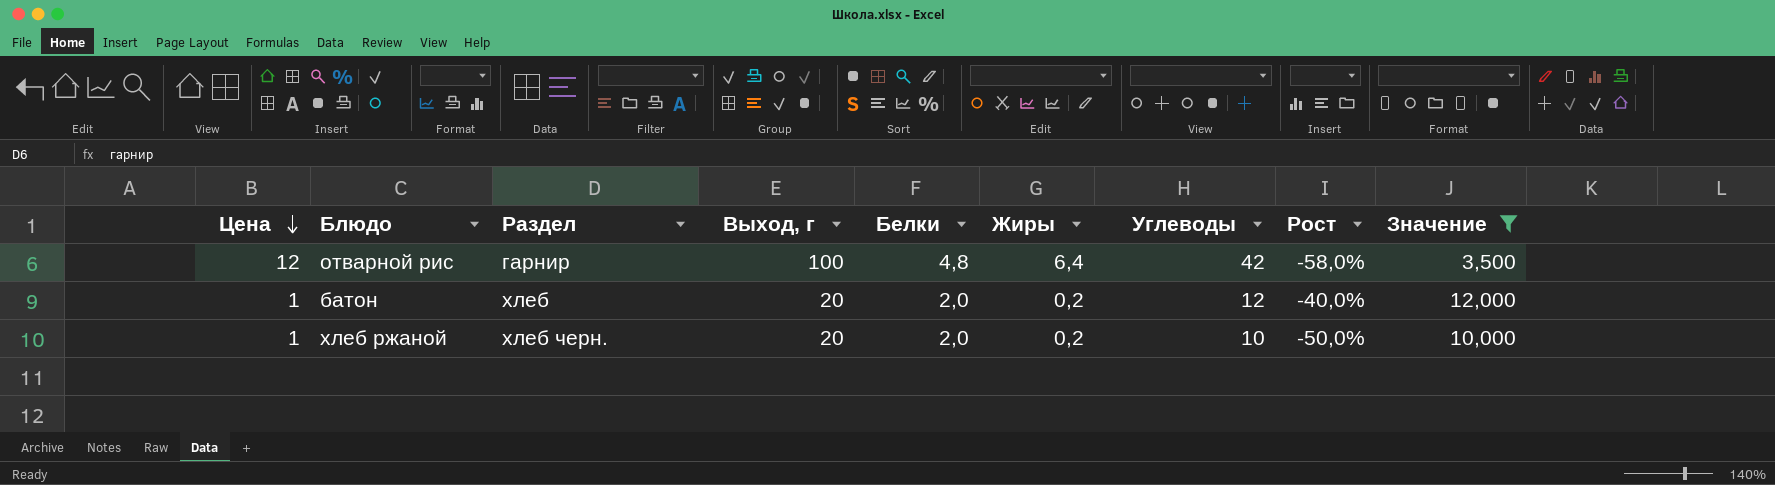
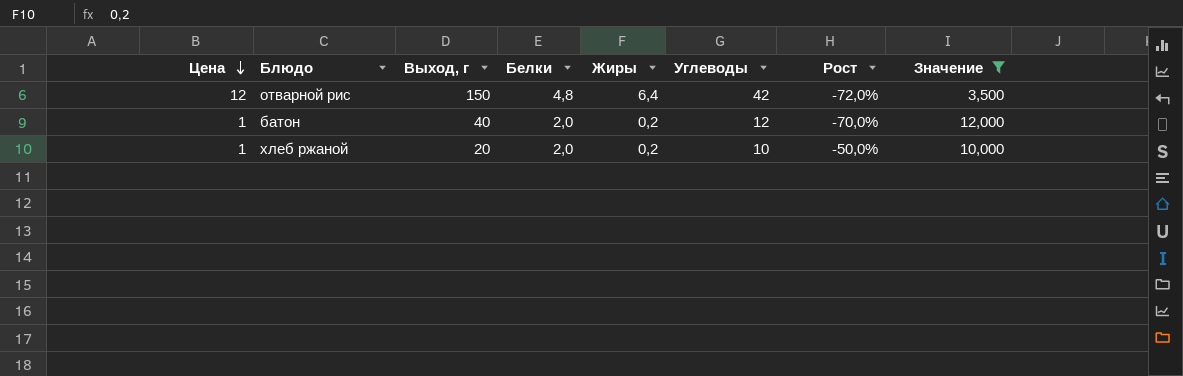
column Раздел | position: 3 -> none
отварной рис | Выход, г: 100 -> 150
отварной рис | Рост: -58,0% -> -72,0%
батон | Выход, г: 20 -> 40
батон | Рост: -40,0% -> -70,0%

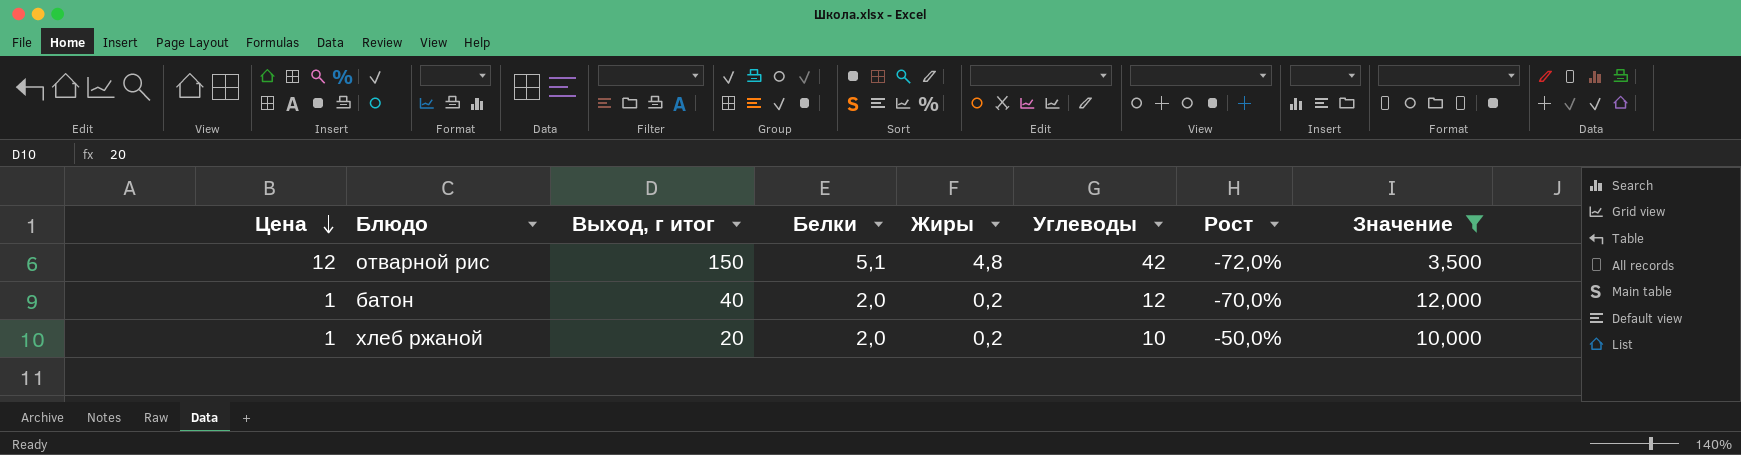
column name: Выход, г -> Выход, г итог
отварной рис | Белки: 4,8 -> 5,1
отварной рис | Жиры: 6,4 -> 4,8

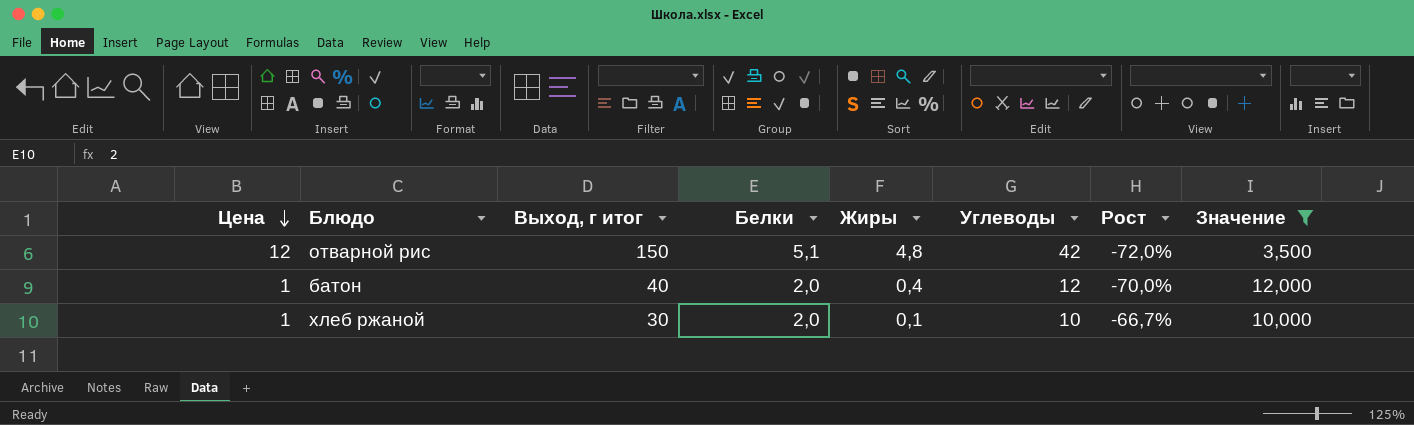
батон | Жиры: 0,2 -> 0,4
хлеб ржаной | Выход, г итог: 20 -> 30
хлеб ржаной | Жиры: 0,2 -> 0,1
хлеб ржаной | Рост: -50,0% -> -66,7%

